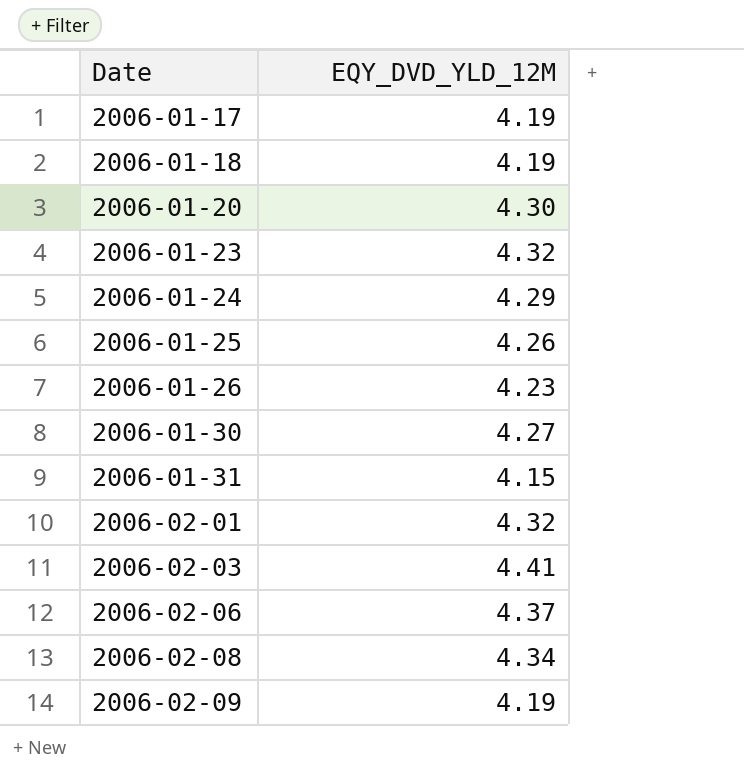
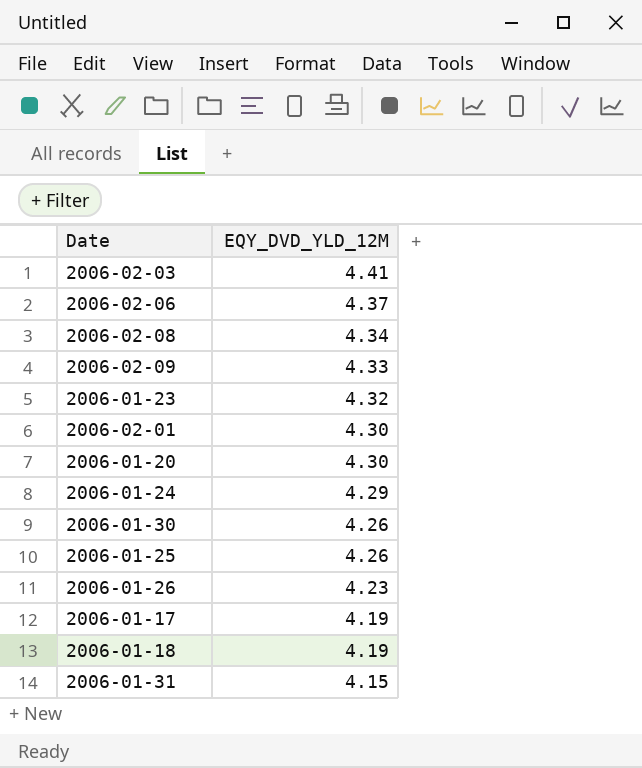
row order: Date ascending -> EQY_DVD_YLD_12M descending
2006-02-09 | EQY_DVD_YLD_12M: 4.19 -> 4.33
2006-02-01 | EQY_DVD_YLD_12M: 4.32 -> 4.30
2006-01-30 | EQY_DVD_YLD_12M: 4.27 -> 4.26

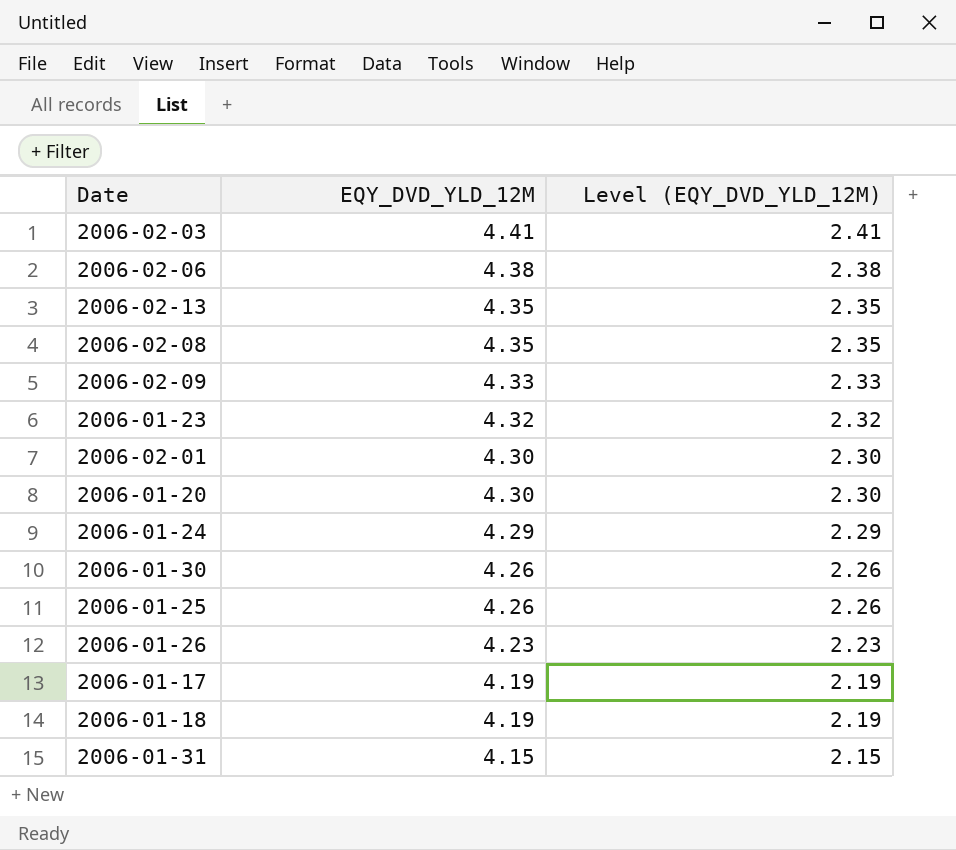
column Level (EQY_DVD_YLD_12M) | formula: none -> [EQY_DVD_YLD_12M] - 2
2006-02-06 | EQY_DVD_YLD_12M: 4.37 -> 4.38
row 2006-02-13: none -> 4.35 | 2.35
2006-02-08 | EQY_DVD_YLD_12M: 4.34 -> 4.35

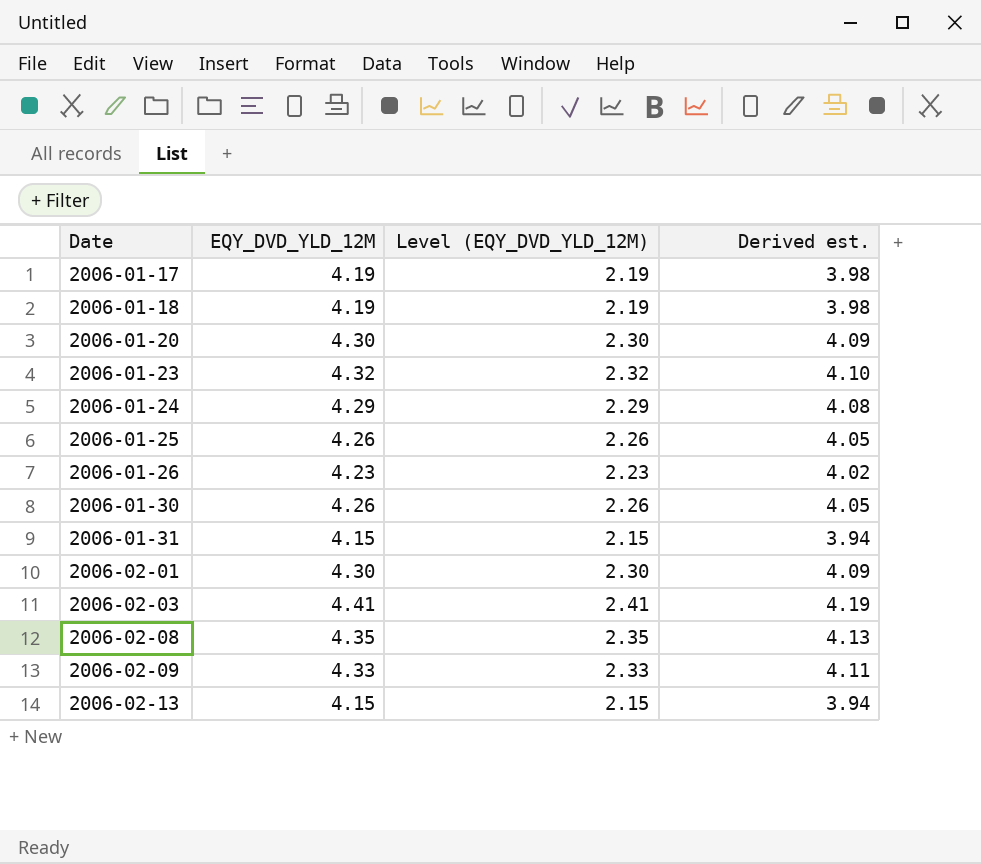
row order: EQY_DVD_YLD_12M descending -> Date ascending
column Derived est. | formula: none -> [EQY_DVD_YLD_12M] * 0.95
row 2006-02-06: 4.38 | 2.38 -> none
2006-02-13 | EQY_DVD_YLD_12M: 4.35 -> 4.15
2006-02-13 | Level (EQY_DVD_YLD_12M): 2.35 -> 2.15

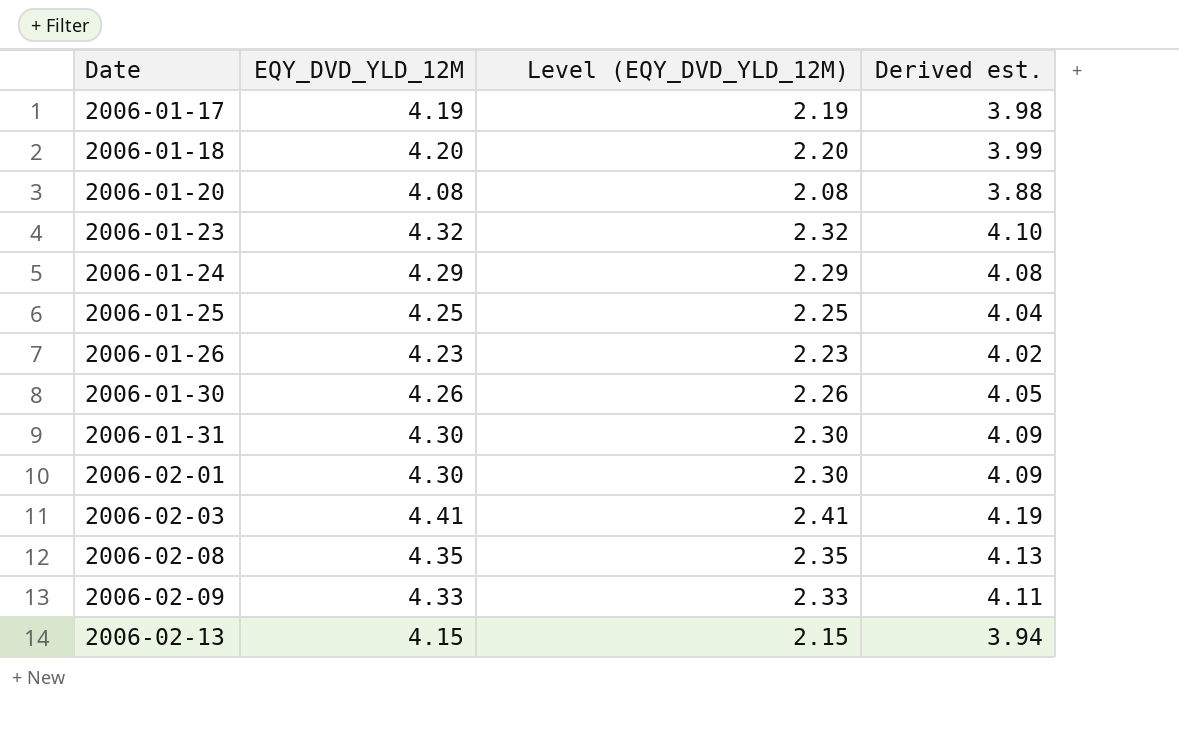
2006-01-18 | EQY_DVD_YLD_12M: 4.19 -> 4.20
2006-01-18 | Level (EQY_DVD_YLD_12M): 2.19 -> 2.20
2006-01-18 | Derived est.: 3.98 -> 3.99
2006-01-20 | EQY_DVD_YLD_12M: 4.30 -> 4.08
2006-01-20 | Level (EQY_DVD_YLD_12M): 2.30 -> 2.08
2006-01-20 | Derived est.: 4.09 -> 3.88
2006-01-25 | EQY_DVD_YLD_12M: 4.26 -> 4.25
2006-01-25 | Level (EQY_DVD_YLD_12M): 2.26 -> 2.25
2006-01-25 | Derived est.: 4.05 -> 4.04
2006-01-31 | EQY_DVD_YLD_12M: 4.15 -> 4.30
2006-01-31 | Level (EQY_DVD_YLD_12M): 2.15 -> 2.30
2006-01-31 | Derived est.: 3.94 -> 4.09

